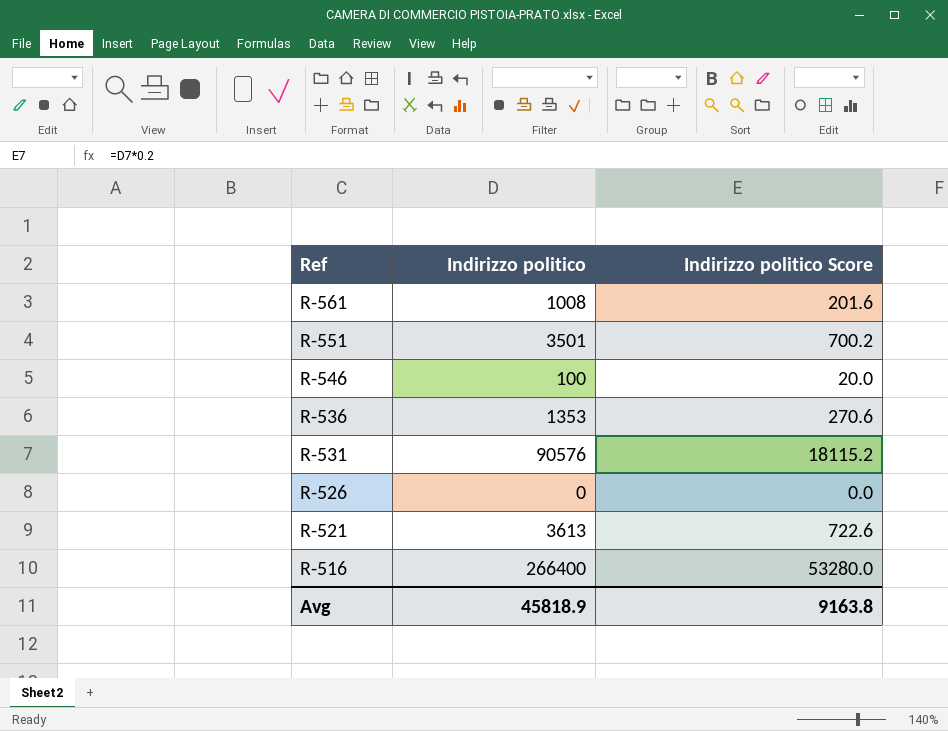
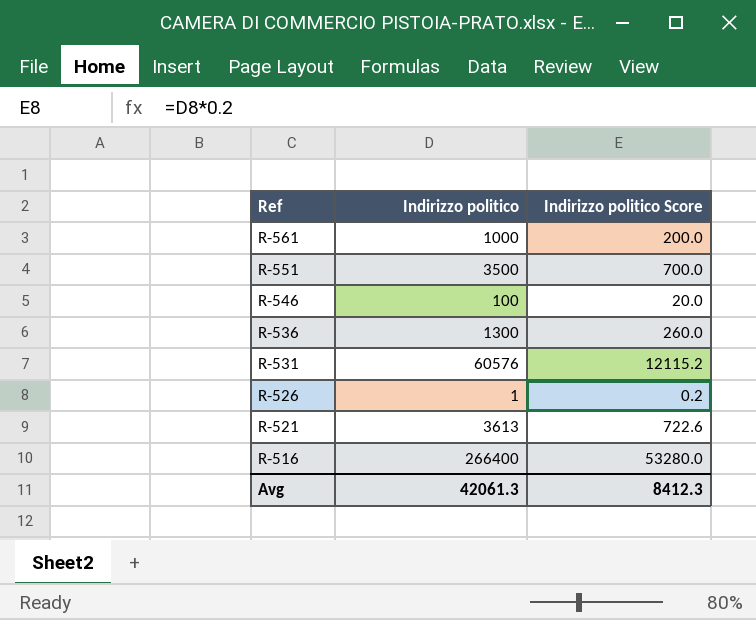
R-561 | Indirizzo politico: 1008 -> 1000
R-561 | Indirizzo politico Score: 201.6 -> 200.0
R-551 | Indirizzo politico: 3501 -> 3500
R-551 | Indirizzo politico Score: 700.2 -> 700.0
R-536 | Indirizzo politico: 1353 -> 1300
R-536 | Indirizzo politico Score: 270.6 -> 260.0
R-531 | Indirizzo politico: 90576 -> 60576
R-531 | Indirizzo politico Score: 18115.2 -> 12115.2
R-526 | Indirizzo politico: 0 -> 1
R-526 | Indirizzo politico Score: 0.0 -> 0.2
Avg | Indirizzo politico: 45818.9 -> 42061.3
Avg | Indirizzo politico Score: 9163.8 -> 8412.3

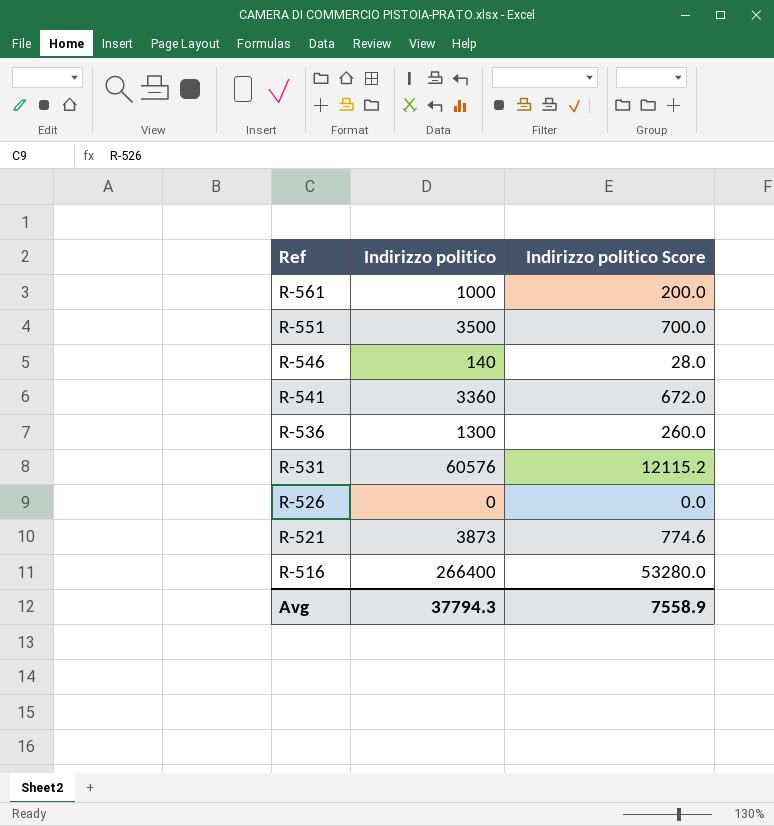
R-546 | Indirizzo politico: 100 -> 140
R-546 | Indirizzo politico Score: 20.0 -> 28.0
row R-541: none -> 3360 | 672.0
R-526 | Indirizzo politico: 1 -> 0
R-526 | Indirizzo politico Score: 0.2 -> 0.0
R-521 | Indirizzo politico: 3613 -> 3873
R-521 | Indirizzo politico Score: 722.6 -> 774.6
Avg | Indirizzo politico: 42061.3 -> 37794.3
Avg | Indirizzo politico Score: 8412.3 -> 7558.9

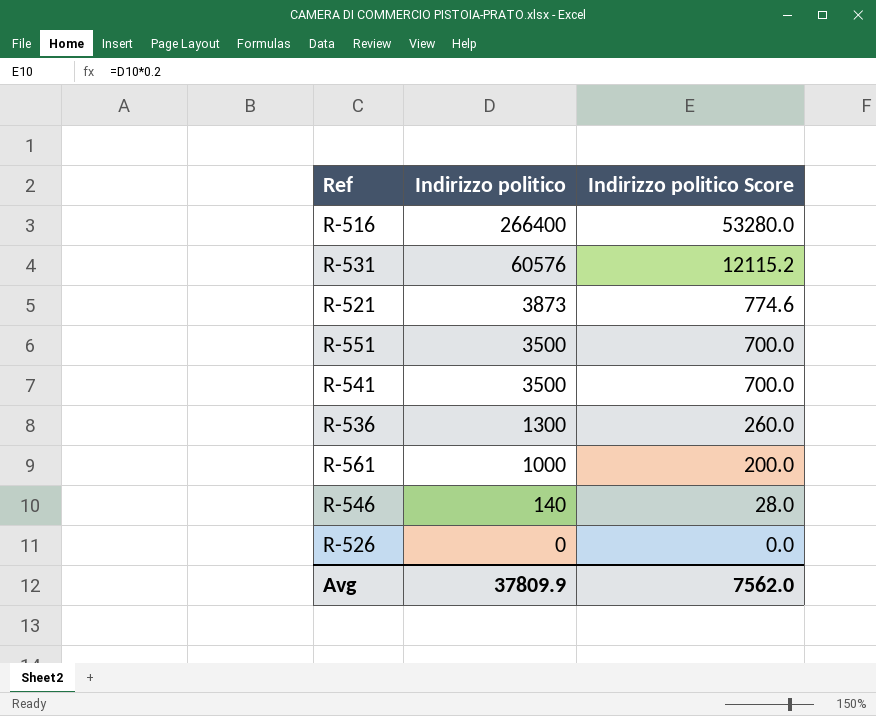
row order: Ref descending -> Indirizzo politico descending
R-541 | Indirizzo politico: 3360 -> 3500
R-541 | Indirizzo politico Score: 672.0 -> 700.0
Avg | Indirizzo politico: 37794.3 -> 37809.9
Avg | Indirizzo politico Score: 7558.9 -> 7562.0

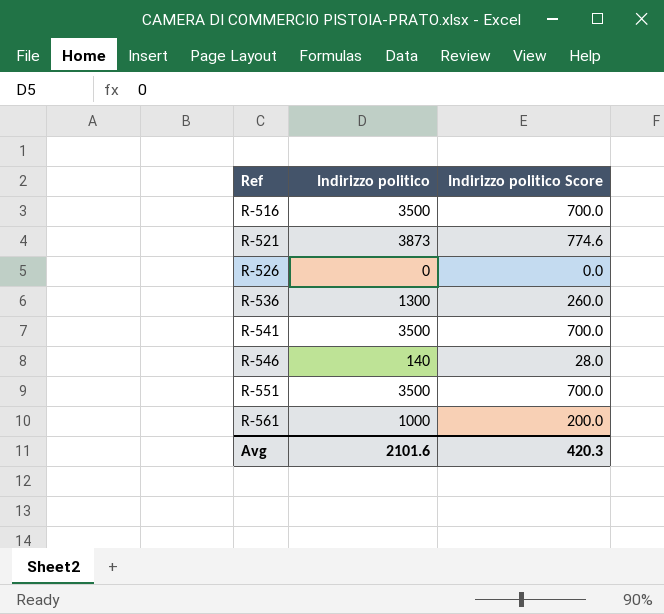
row order: Indirizzo politico descending -> Ref ascending
row R-531: 60576 | 12115.2 -> none
R-516 | Indirizzo politico: 266400 -> 3500
R-516 | Indirizzo politico Score: 53280.0 -> 700.0
Avg | Indirizzo politico: 37809.9 -> 2101.6
Avg | Indirizzo politico Score: 7562.0 -> 420.3

